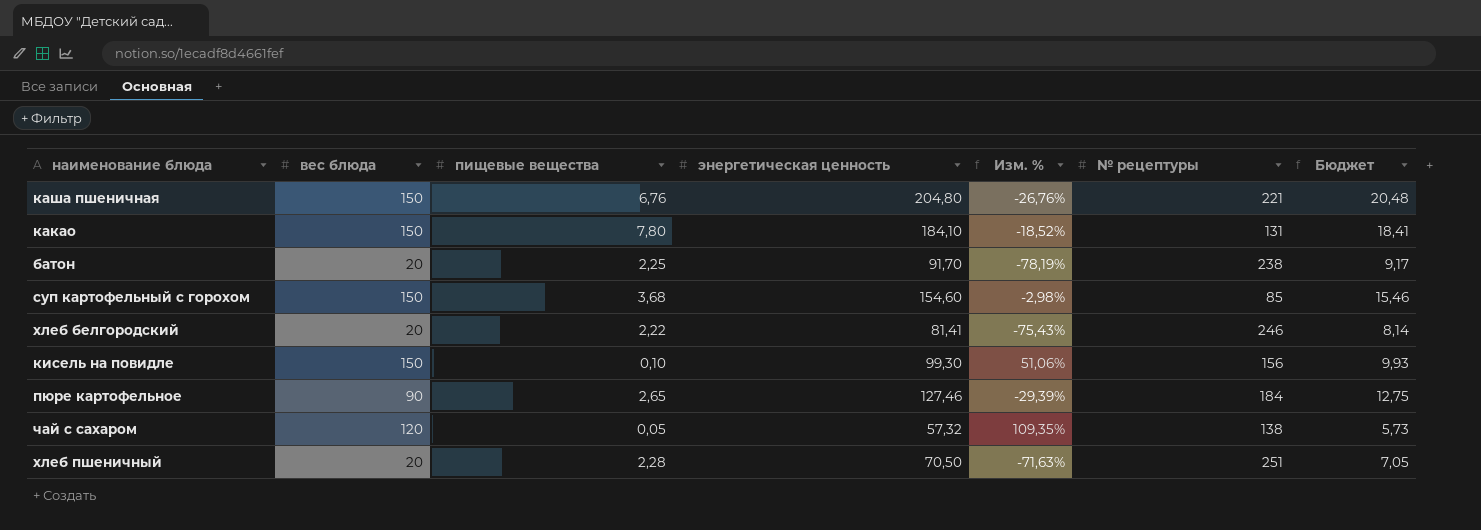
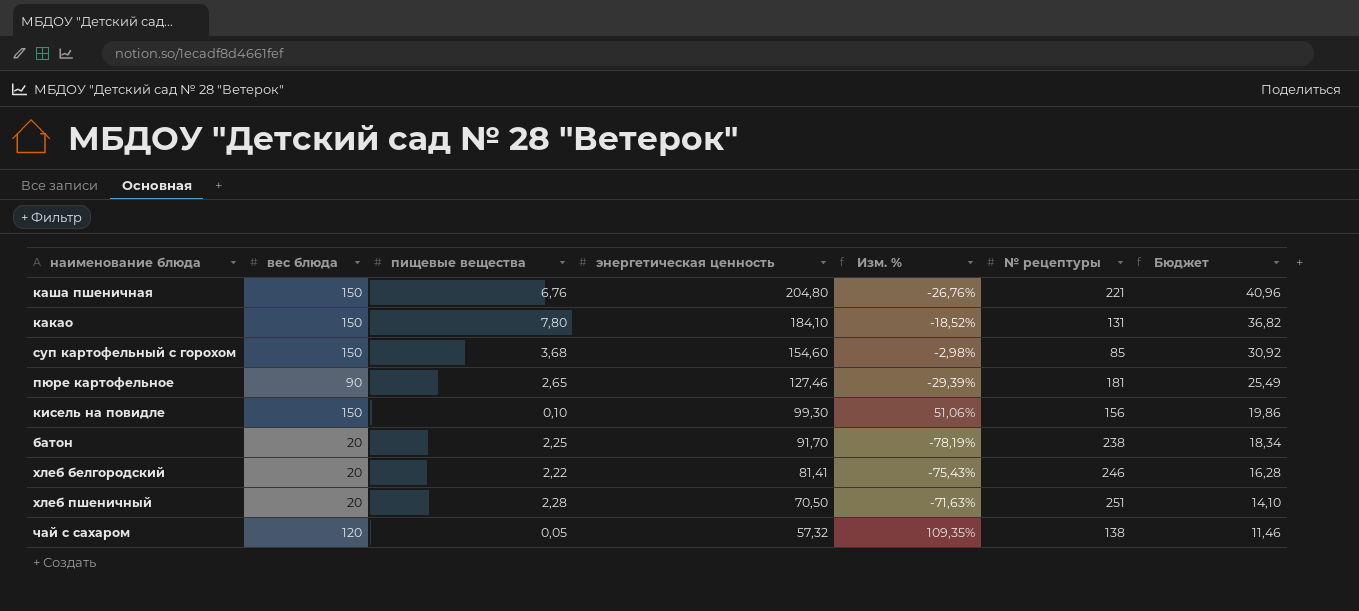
row order: none -> энергетическая ценность descending
column Бюджет | formula: [энергетическая ценность] * 0,1 -> [энергетическая ценность] * 0,2
пюре картофельное | № рецептуры: 184 -> 181

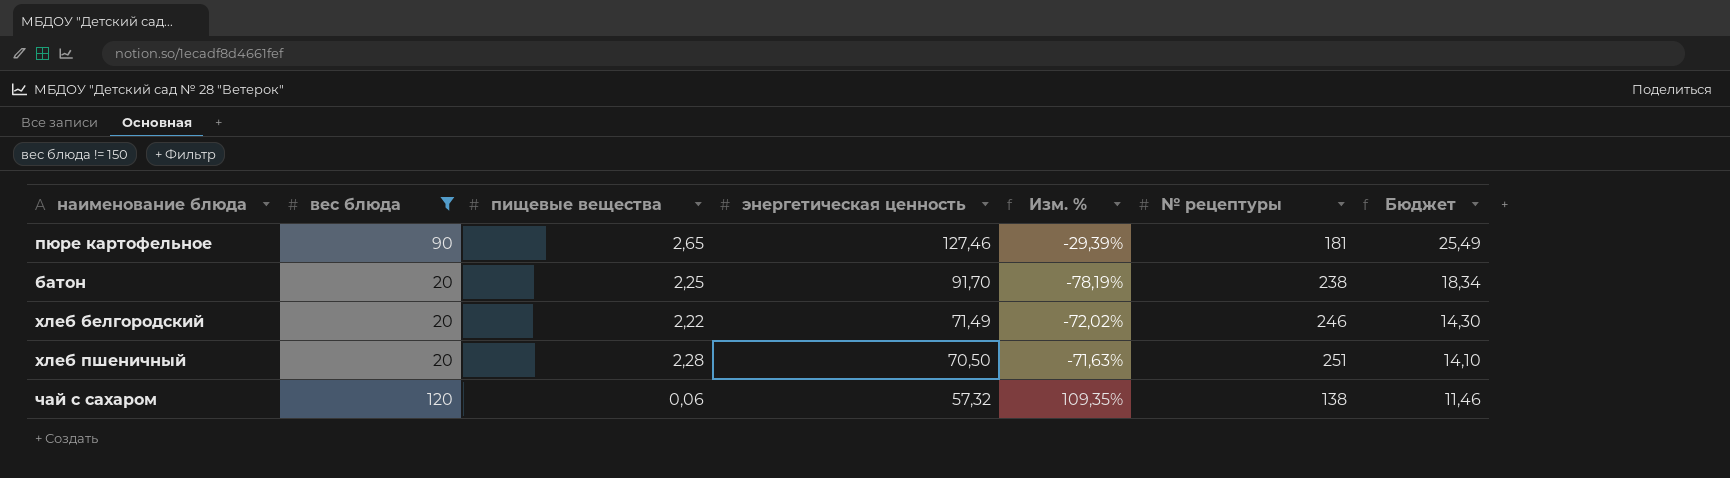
filter: none -> вес блюда != 150
хлеб белгородский | энергетическая ценность: 81,41 -> 71,49
хлеб белгородский | Изм. %: -75,43% -> -72,02%
хлеб белгородский | Бюджет: 16,28 -> 14,30
чай с сахаром | пищевые вещества: 0,05 -> 0,06

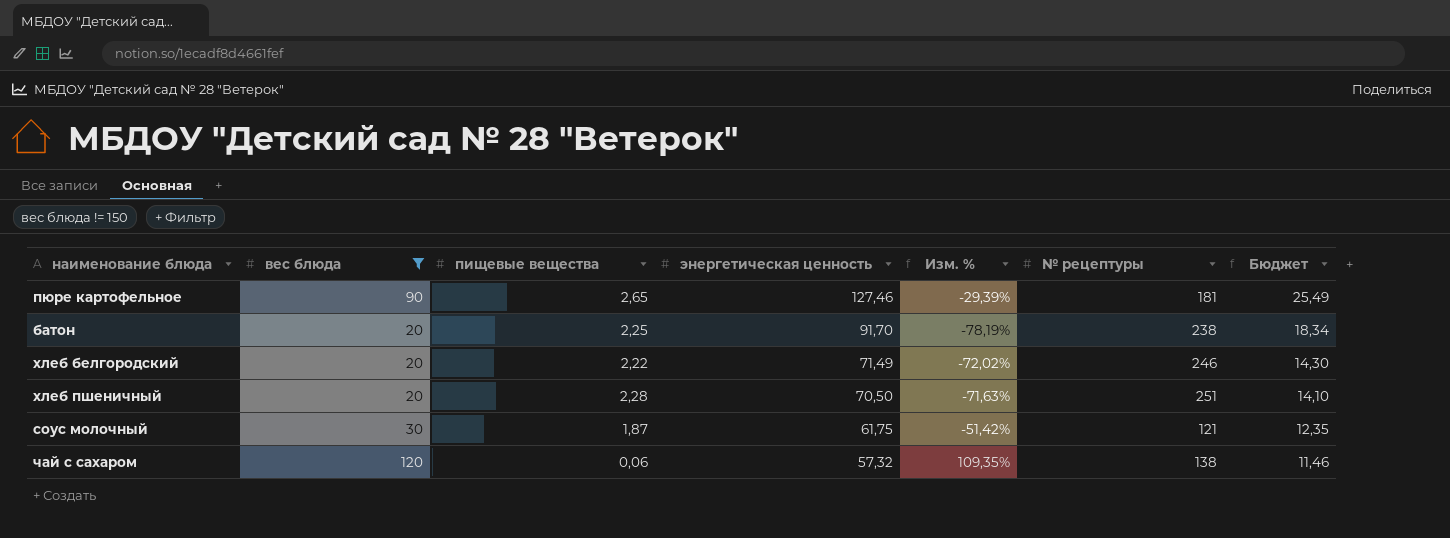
row соус молочный: none -> 30 | 1,87 | 61,75 | -51,42% | 121 | 12,35

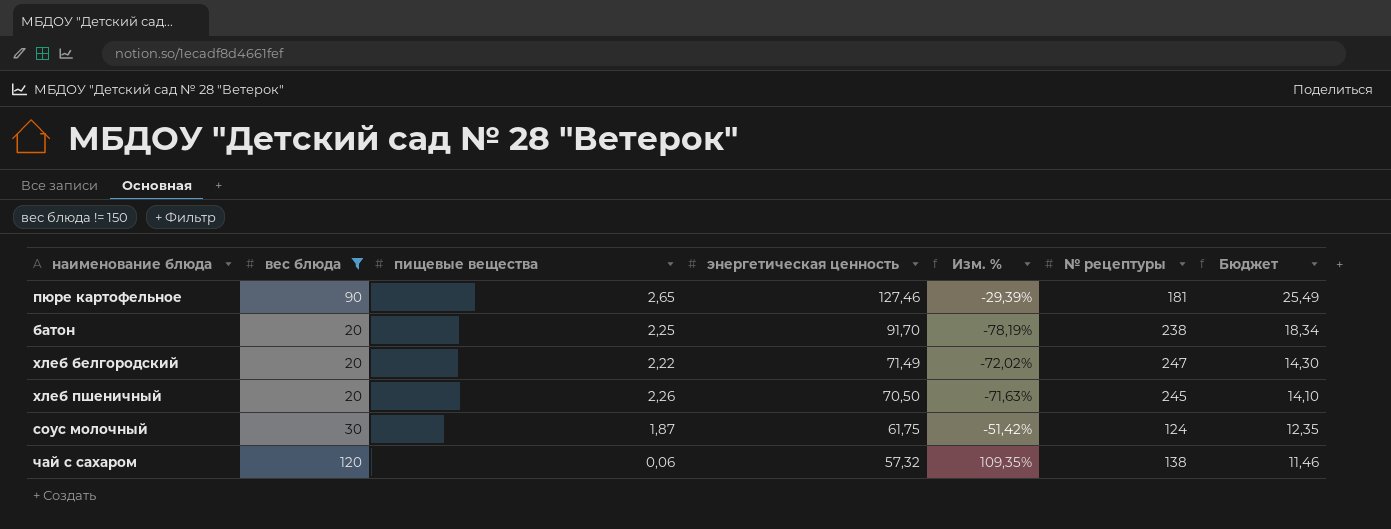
хлеб белгородский | № рецептуры: 246 -> 247
хлеб пшеничный | пищевые вещества: 2,28 -> 2,26
хлеб пшеничный | № рецептуры: 251 -> 245
соус молочный | № рецептуры: 121 -> 124

